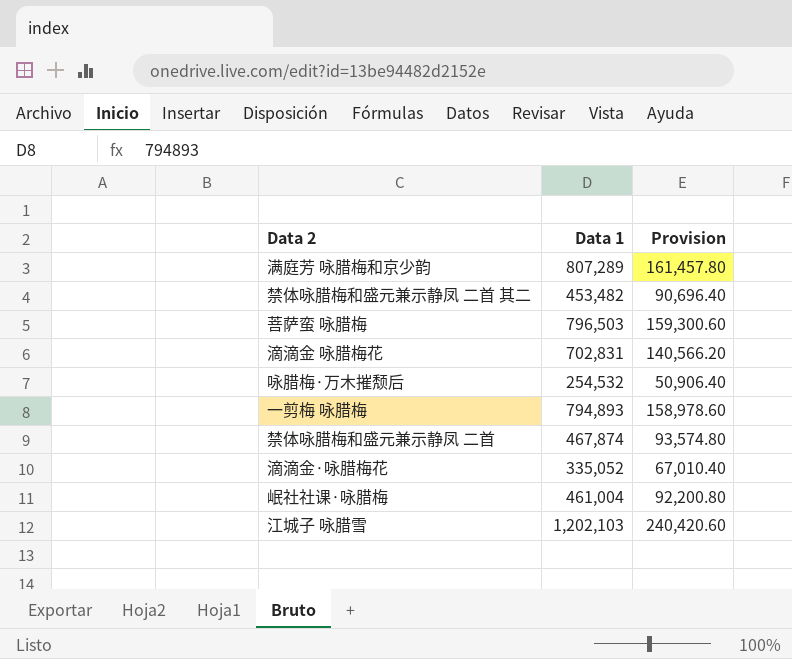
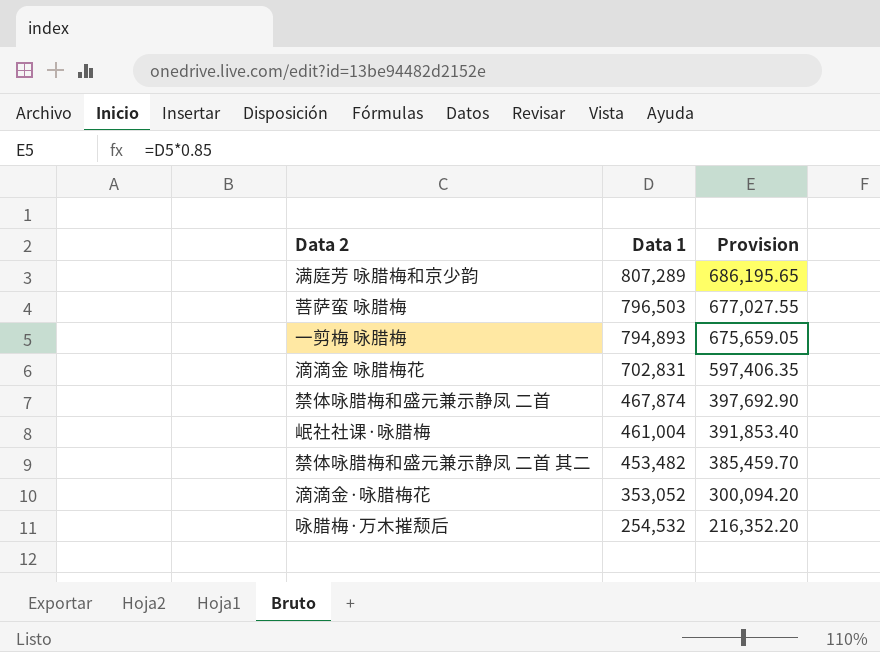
row order: none -> Data 1 descending
column Provision | formula: [Data 1] * 0.2 -> [Data 1] * 0.85
row 江城子 咏腊雪: 1,202,103 | 240,420.60 -> none
滴滴金·咏腊梅花 | Data 1: 335,052 -> 353,052

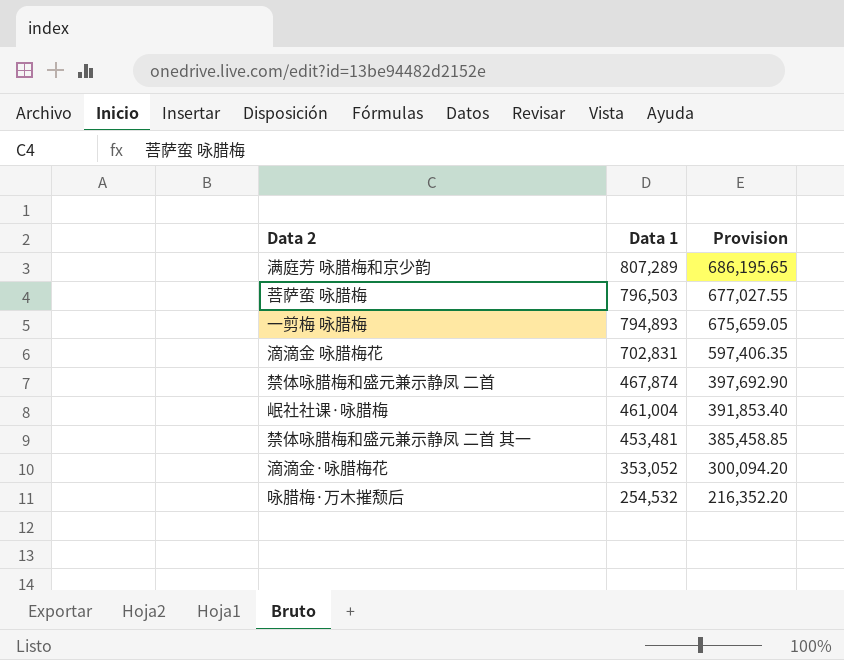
row 禁体咏腊梅和盛元兼示静凤 二首 其二: 453,482 | 385,459.70 -> none
row 禁体咏腊梅和盛元兼示静凤 二首 其一: none -> 453,481 | 385,458.85

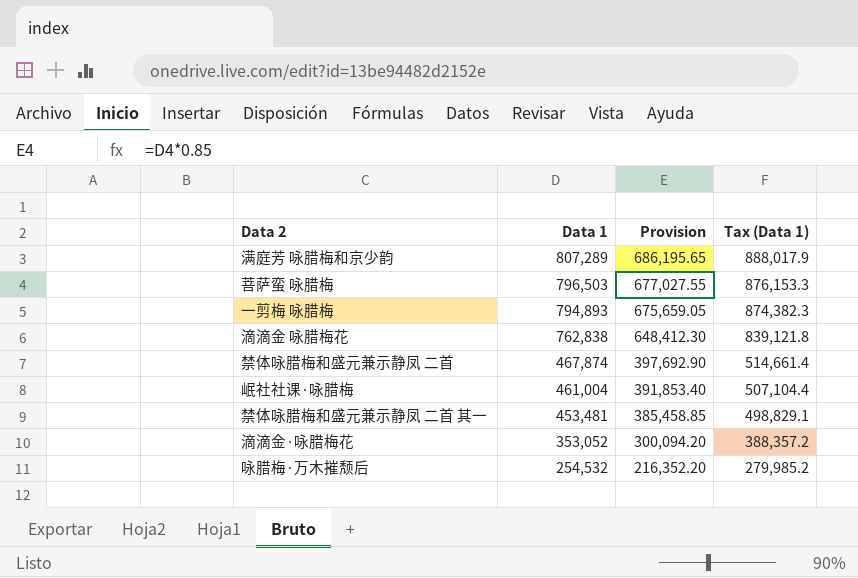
column Tax (Data 1) | formula: none -> [Data 1] * 1.1
滴滴金 咏腊梅花 | Data 1: 702,831 -> 762,838
滴滴金 咏腊梅花 | Provision: 597,406.35 -> 648,412.30

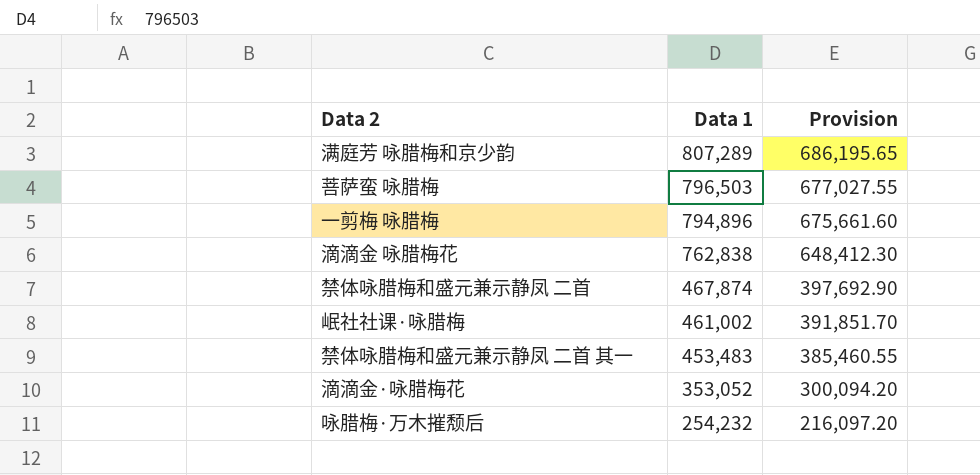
column Tax (Data 1) | formula: [Data 1] * 1.1 -> none
一剪梅 咏腊梅 | Data 1: 794,893 -> 794,896
一剪梅 咏腊梅 | Provision: 675,659.05 -> 675,661.60
岷社社课·咏腊梅 | Data 1: 461,004 -> 461,002
岷社社课·咏腊梅 | Provision: 391,853.40 -> 391,851.70
禁体咏腊梅和盛元兼示静凤 二首 其一 | Data 1: 453,481 -> 453,483
禁体咏腊梅和盛元兼示静凤 二首 其一 | Provision: 385,458.85 -> 385,460.55
咏腊梅·万木摧颓后 | Data 1: 254,532 -> 254,232
咏腊梅·万木摧颓后 | Provision: 216,352.20 -> 216,097.20

